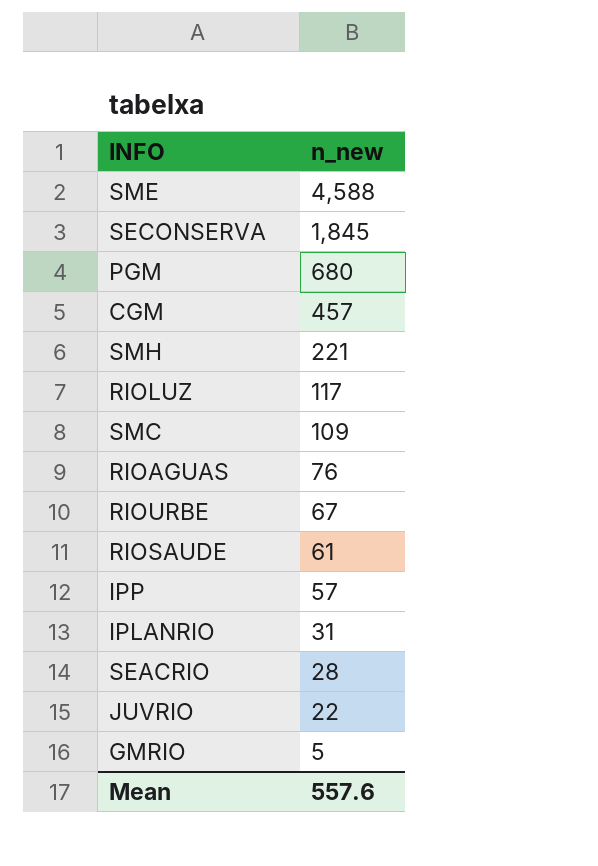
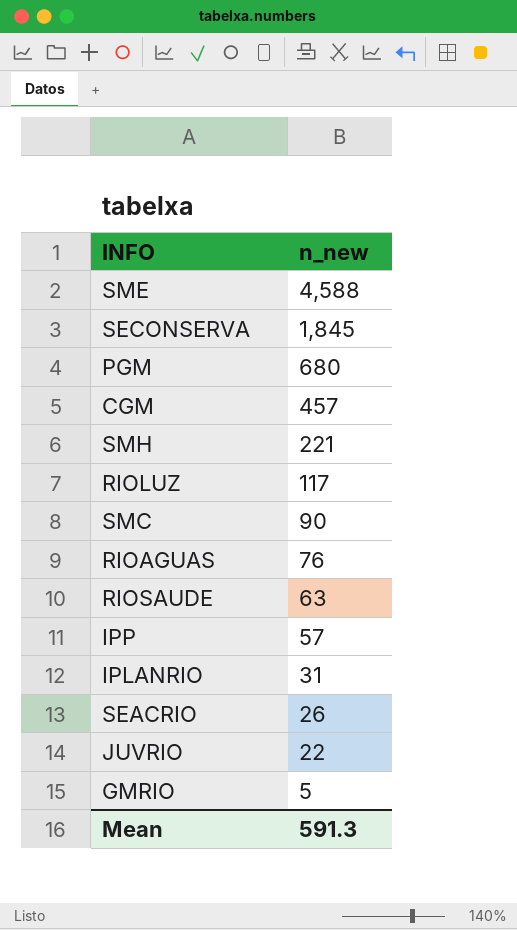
row RIOURBE: 67 -> none
SMC | n_new: 109 -> 90
RIOSAUDE | n_new: 61 -> 63
SEACRIO | n_new: 28 -> 26
Mean | n_new: 557.6 -> 591.3

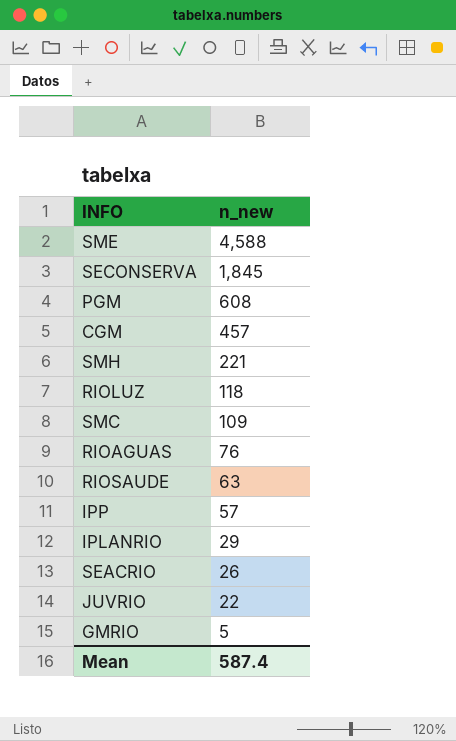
PGM | n_new: 680 -> 608
RIOLUZ | n_new: 117 -> 118
SMC | n_new: 90 -> 109
IPLANRIO | n_new: 31 -> 29
Mean | n_new: 591.3 -> 587.4

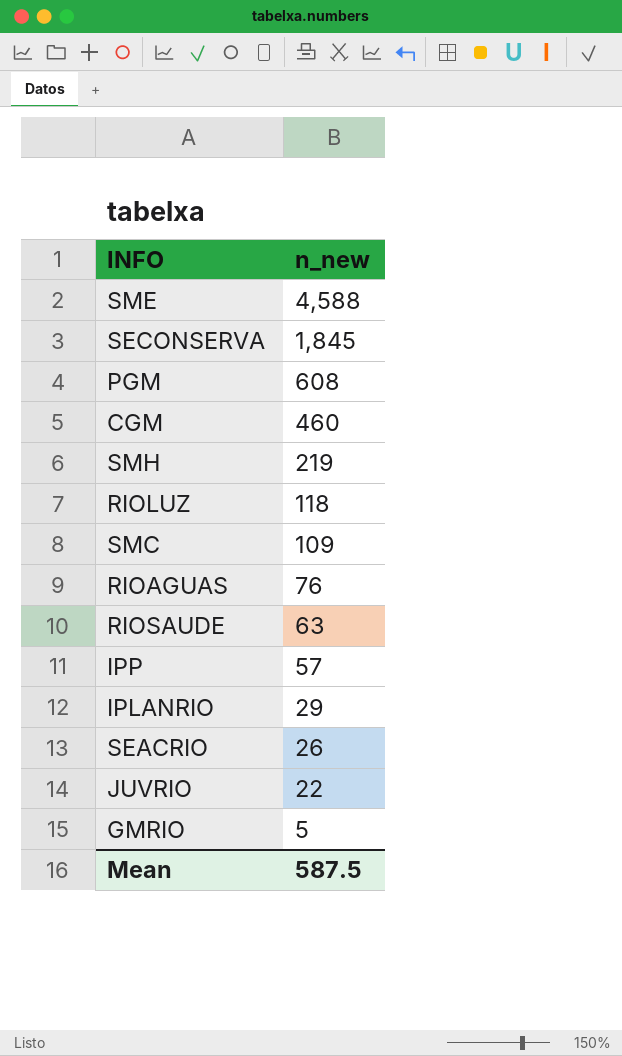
CGM | n_new: 457 -> 460
SMH | n_new: 221 -> 219
Mean | n_new: 587.4 -> 587.5

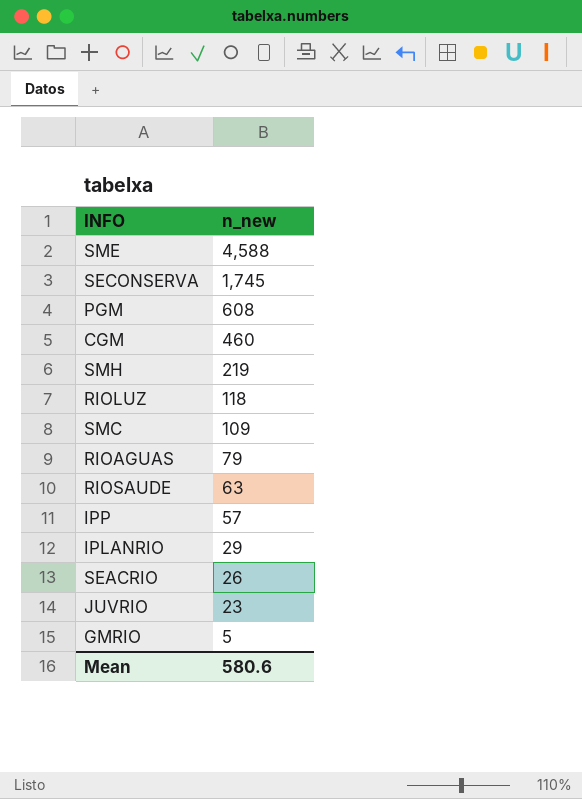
SECONSERVA | n_new: 1,845 -> 1,745
RIOAGUAS | n_new: 76 -> 79
JUVRIO | n_new: 22 -> 23
Mean | n_new: 587.5 -> 580.6

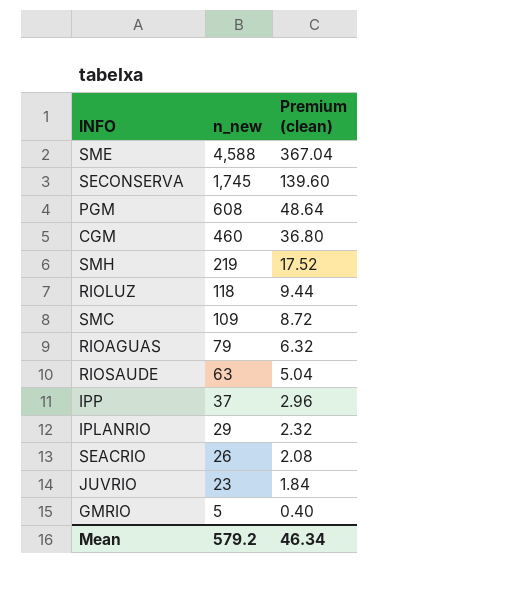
column Premium (clean) | formula: none -> [n_new] * 0.08
IPP | n_new: 57 -> 37
Mean | n_new: 580.6 -> 579.2

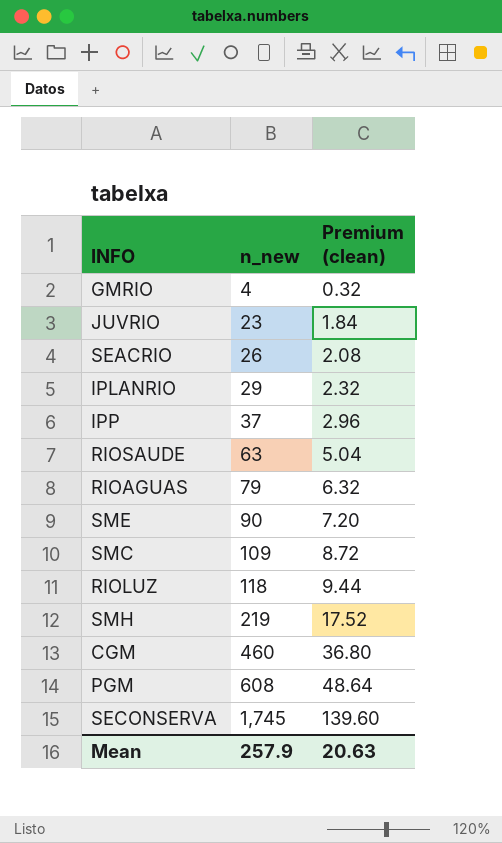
row order: n_new descending -> n_new ascending
GMRIO | n_new: 5 -> 4
GMRIO | Premium (clean): 0.40 -> 0.32
SME | n_new: 4,588 -> 90
SME | Premium (clean): 367.04 -> 7.20
Mean | n_new: 579.2 -> 257.9
Mean | Premium (clean): 46.34 -> 20.63

